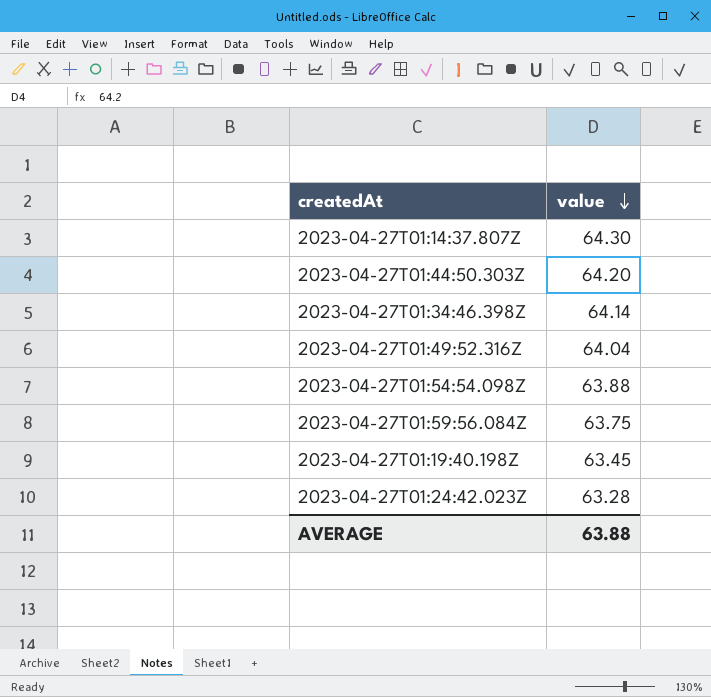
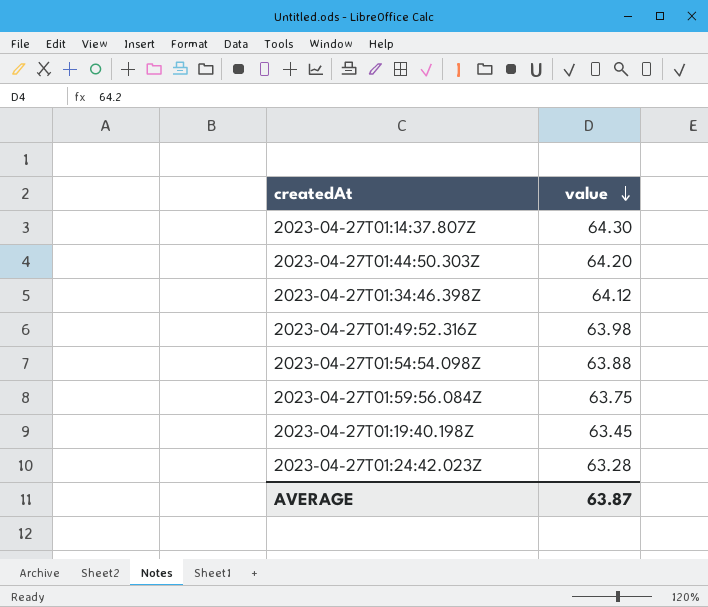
2023-04-27T01:34:46.398Z | value: 64.14 -> 64.12
2023-04-27T01:49:52.316Z | value: 64.04 -> 63.98
AVERAGE | value: 63.88 -> 63.87

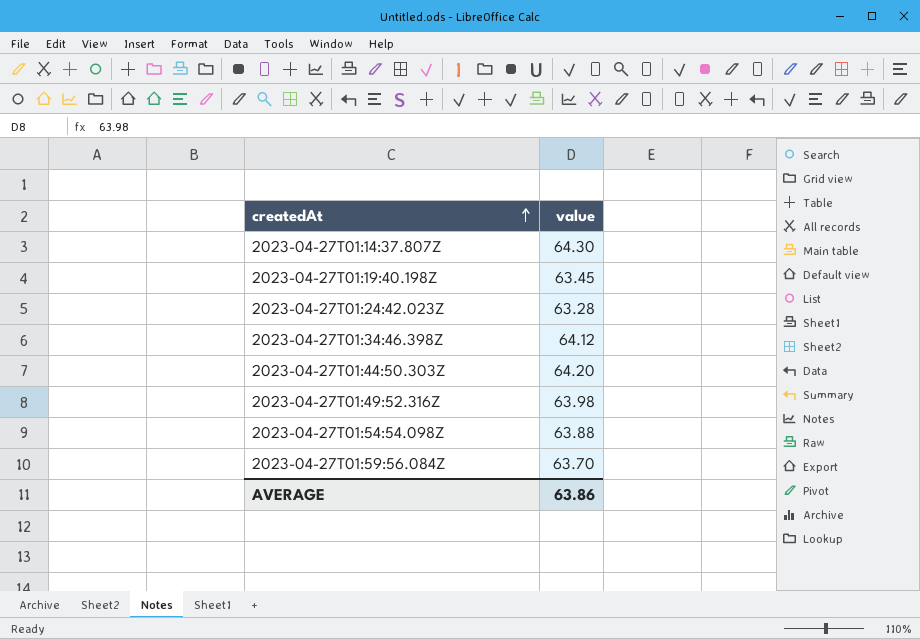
row order: value descending -> createdAt ascending
2023-04-27T01:59:56.084Z | value: 63.75 -> 63.70
AVERAGE | value: 63.87 -> 63.86

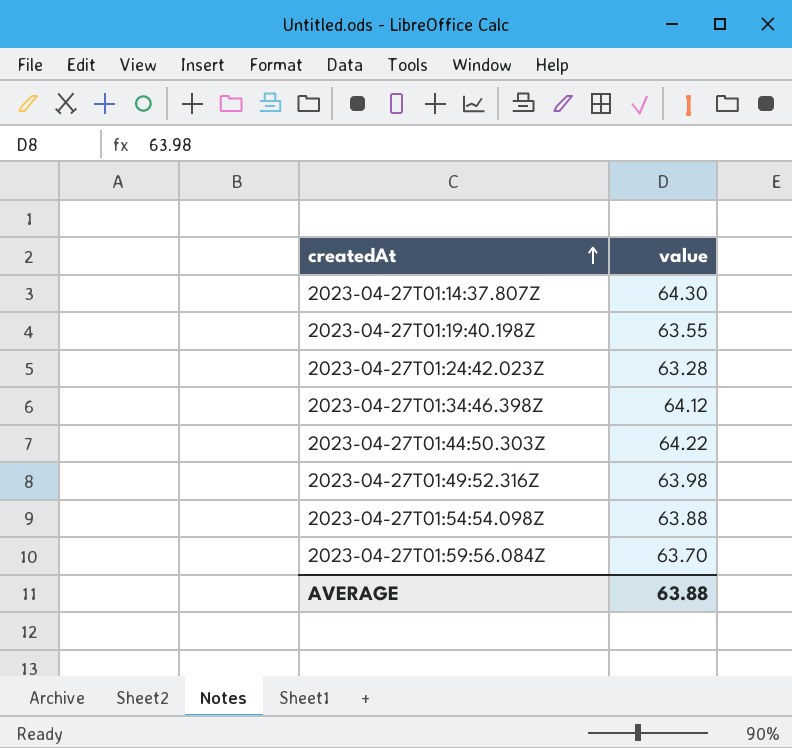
2023-04-27T01:19:40.198Z | value: 63.45 -> 63.55
2023-04-27T01:44:50.303Z | value: 64.20 -> 64.22
AVERAGE | value: 63.86 -> 63.88

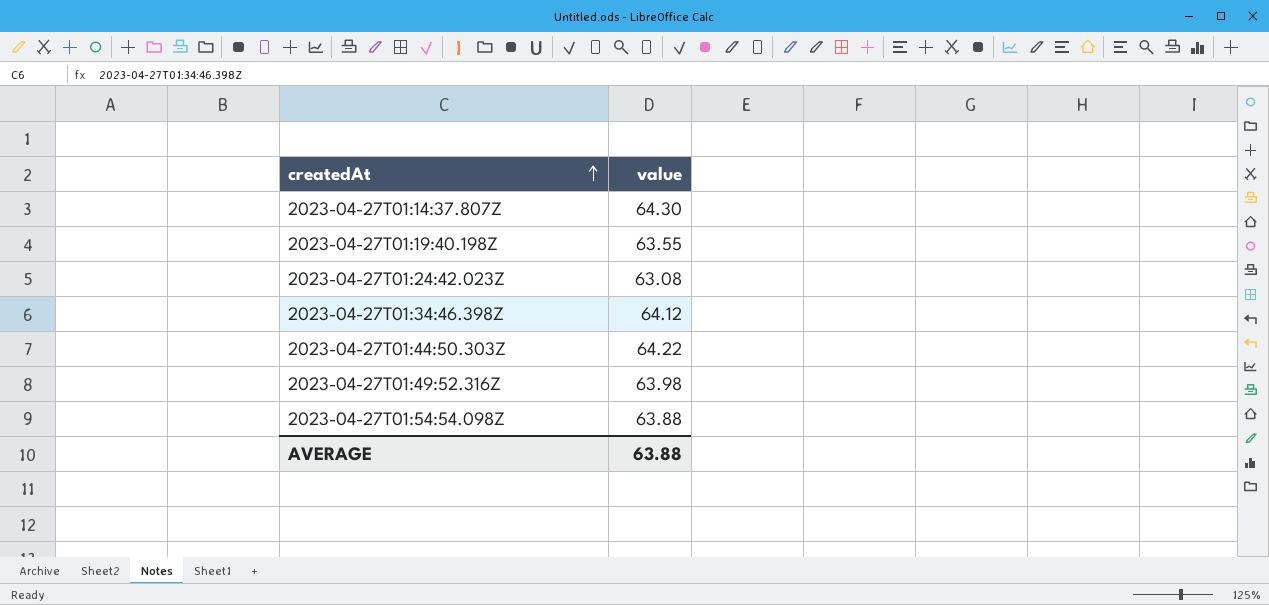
row 2023-04-27T01:59:56.084Z: 63.70 -> none
2023-04-27T01:24:42.023Z | value: 63.28 -> 63.08

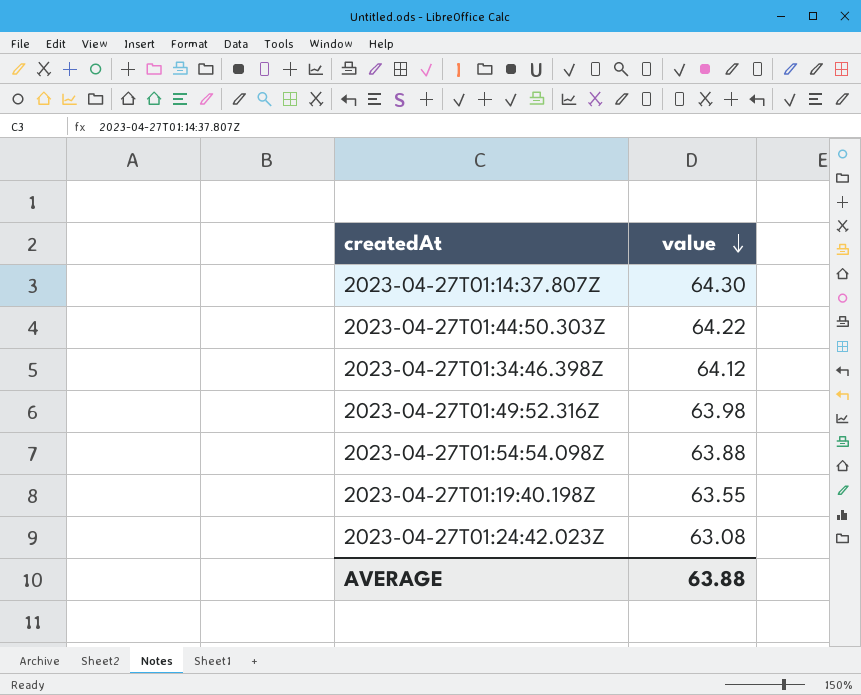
row order: createdAt ascending -> value descending

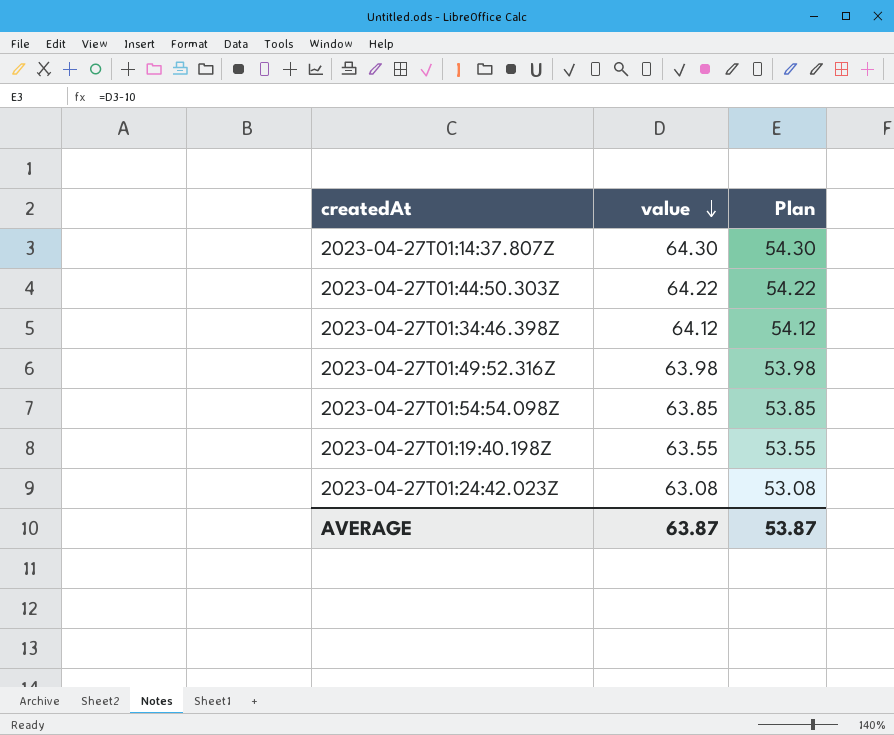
column Plan | formula: none -> [value] - 10
2023-04-27T01:54:54.098Z | value: 63.88 -> 63.85
AVERAGE | value: 63.88 -> 63.87

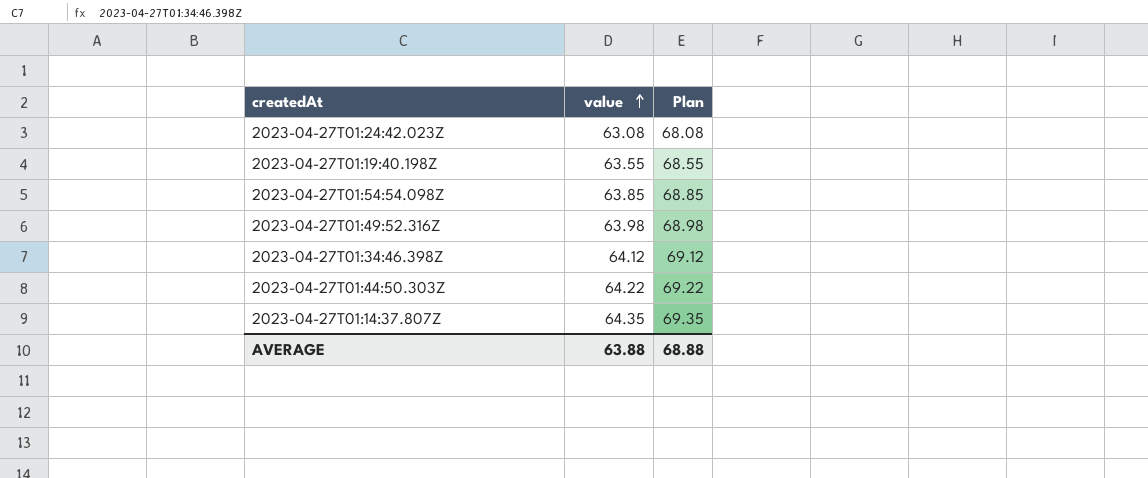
row order: value descending -> value ascending
column Plan | formula: [value] - 10 -> [value] + 5
2023-04-27T01:14:37.807Z | value: 64.30 -> 64.35
AVERAGE | value: 63.87 -> 63.88
AVERAGE | Plan: 53.87 -> 68.88

